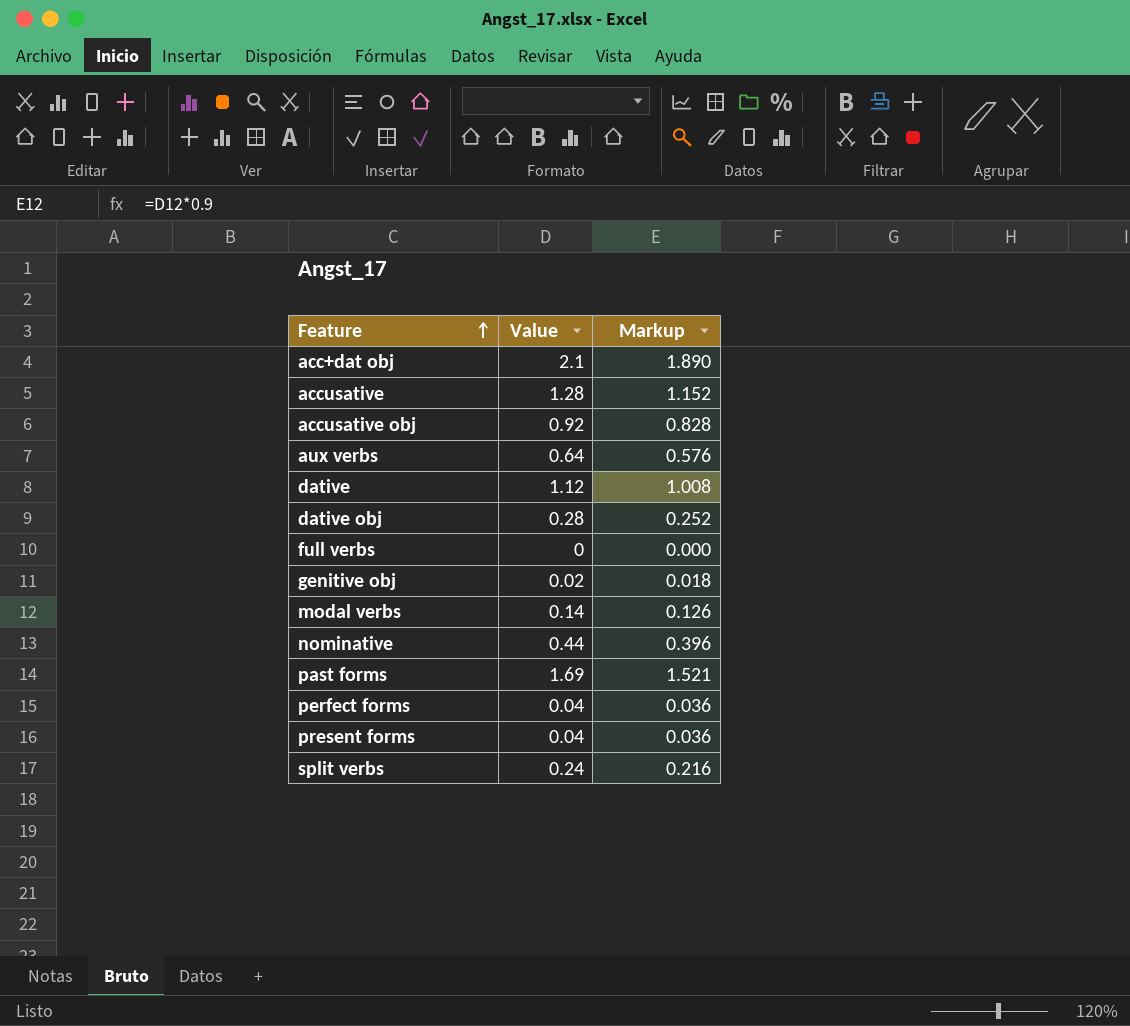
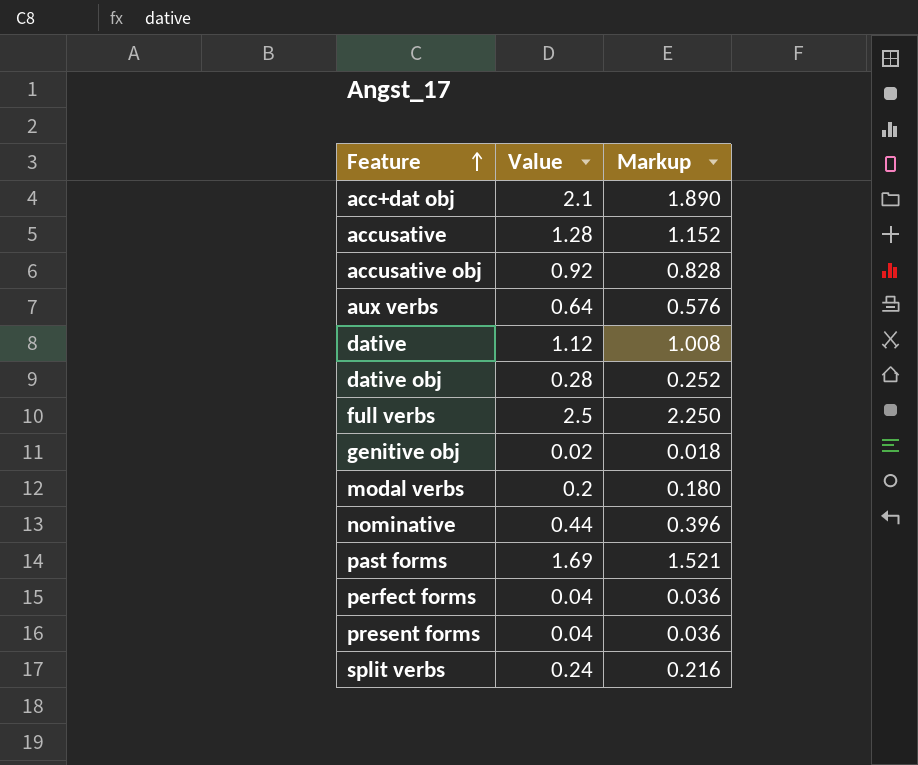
full verbs | Value: 0 -> 2.5
full verbs | Markup: 0.000 -> 2.250
modal verbs | Value: 0.14 -> 0.2
modal verbs | Markup: 0.126 -> 0.180

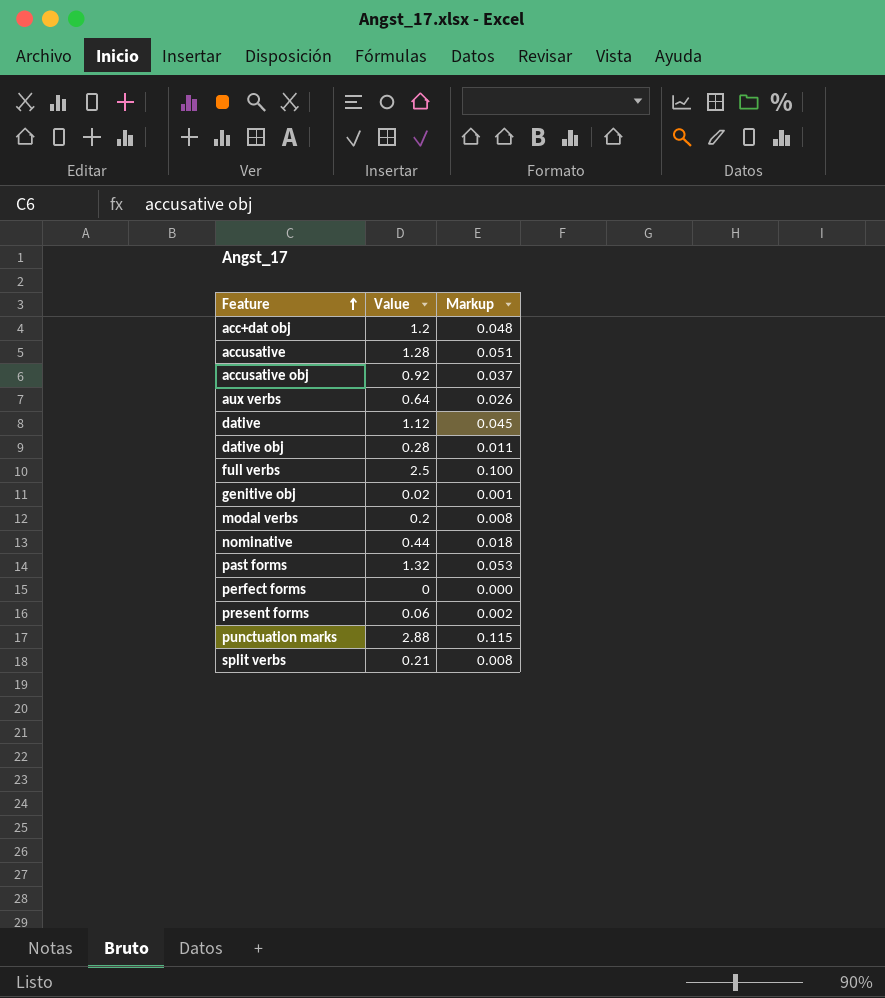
column Markup | formula: [Value] * 0.9 -> [Value] * 0.04
acc+dat obj | Value: 2.1 -> 1.2
past forms | Value: 1.69 -> 1.32
perfect forms | Value: 0.04 -> 0
present forms | Value: 0.04 -> 0.06
row punctuation marks: none -> 2.88 | 0.115
split verbs | Value: 0.24 -> 0.21

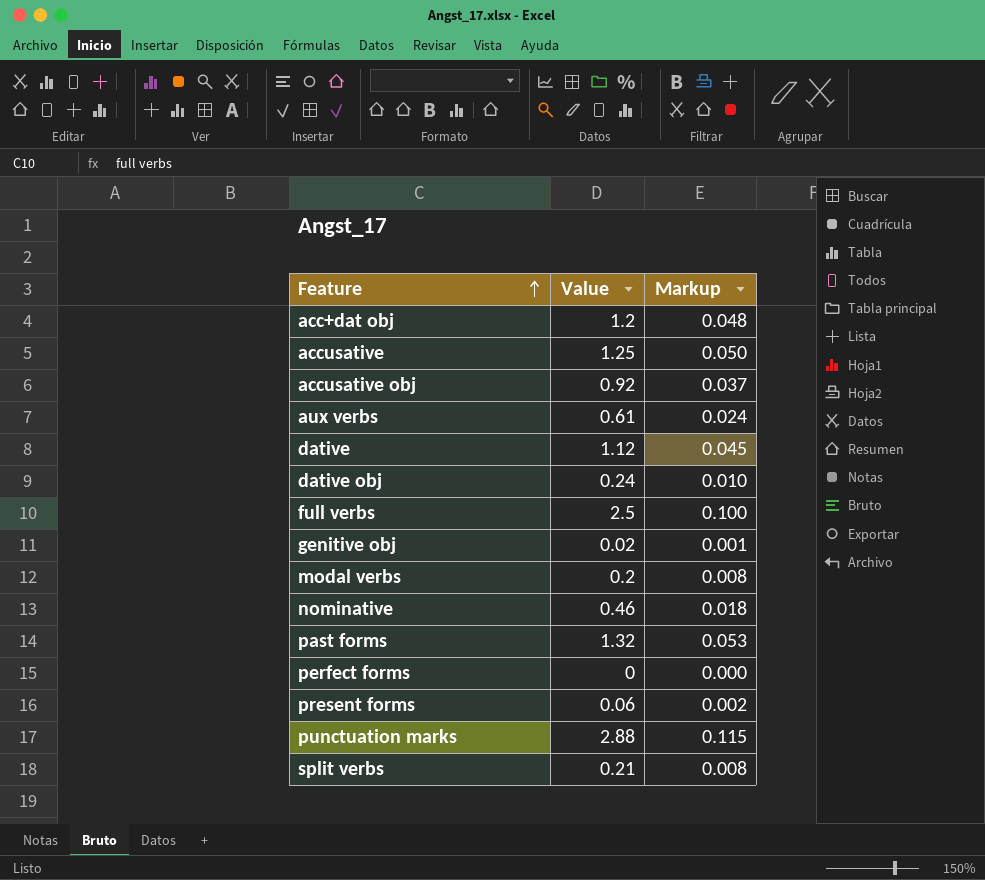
accusative | Value: 1.28 -> 1.25
accusative | Markup: 0.051 -> 0.050
aux verbs | Value: 0.64 -> 0.61
aux verbs | Markup: 0.026 -> 0.024
dative obj | Value: 0.28 -> 0.24
dative obj | Markup: 0.011 -> 0.010
nominative | Value: 0.44 -> 0.46

